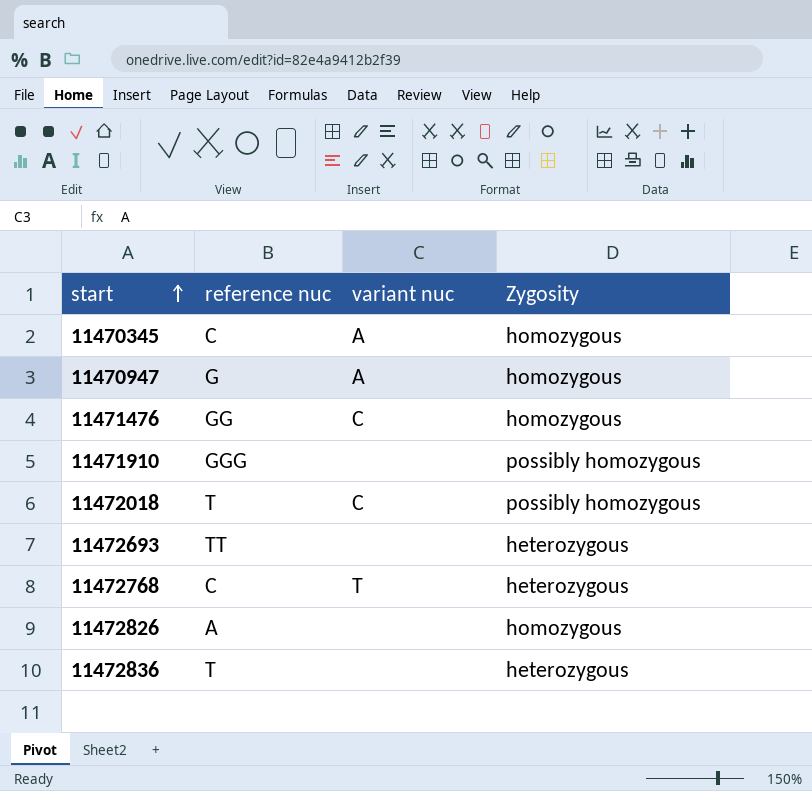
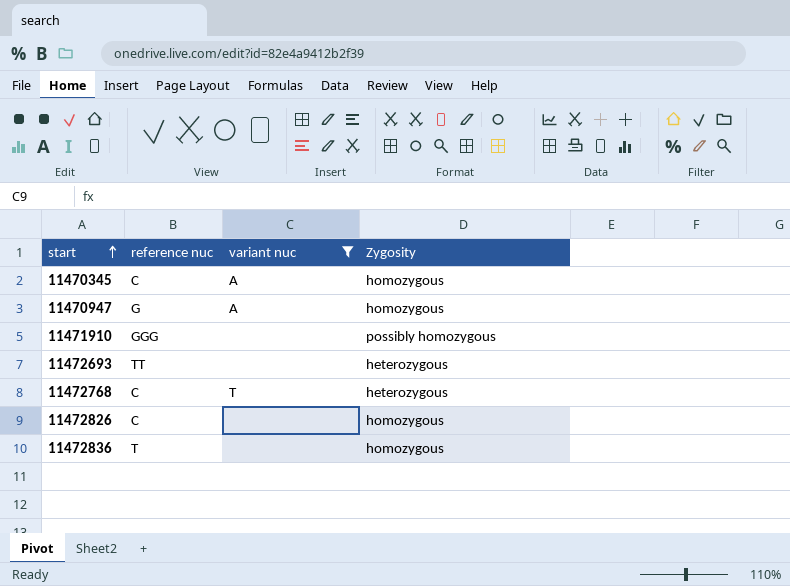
filter: none -> variant nuc != C
11472826 | reference nuc: A -> C
11472836 | Zygosity: heterozygous -> homozygous

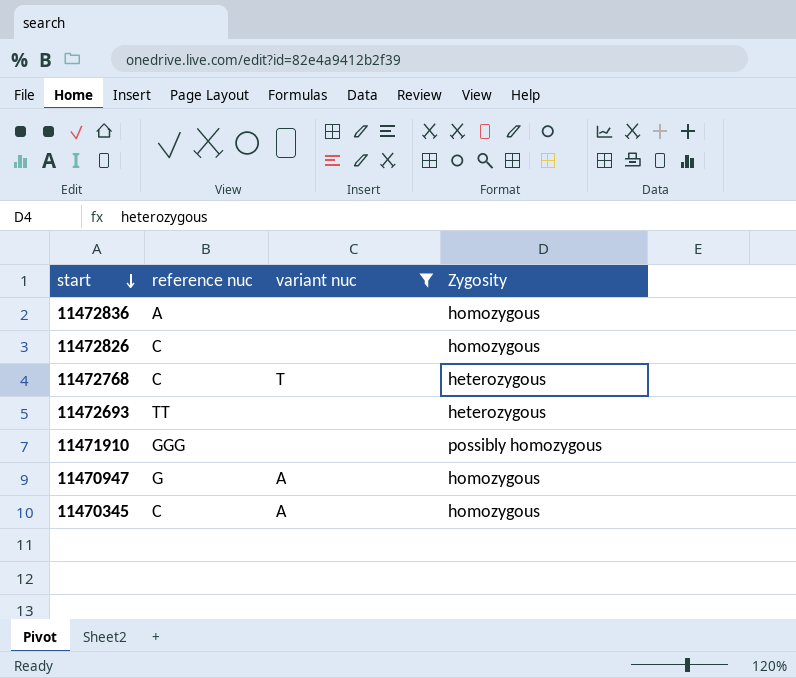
row order: start ascending -> start descending
11472836 | reference nuc: T -> A

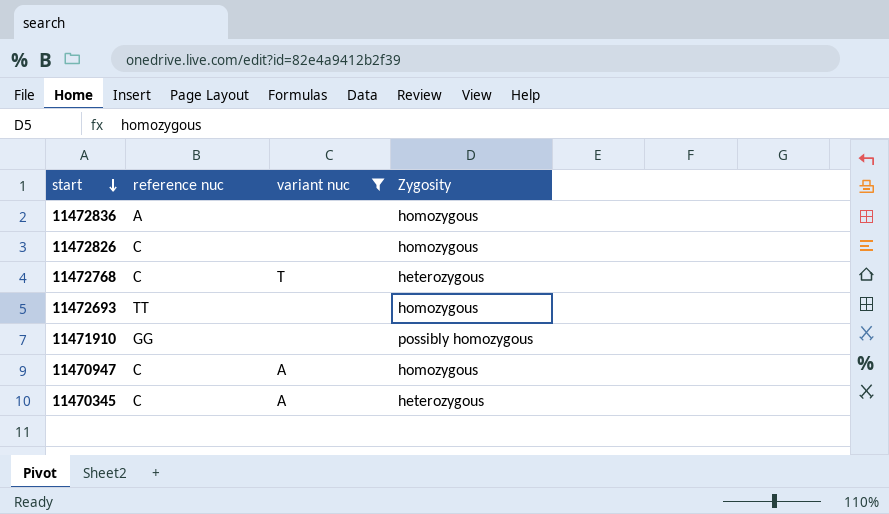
11472693 | Zygosity: heterozygous -> homozygous
11471910 | reference nuc: GGG -> GG
11470947 | reference nuc: G -> C
11470345 | Zygosity: homozygous -> heterozygous

